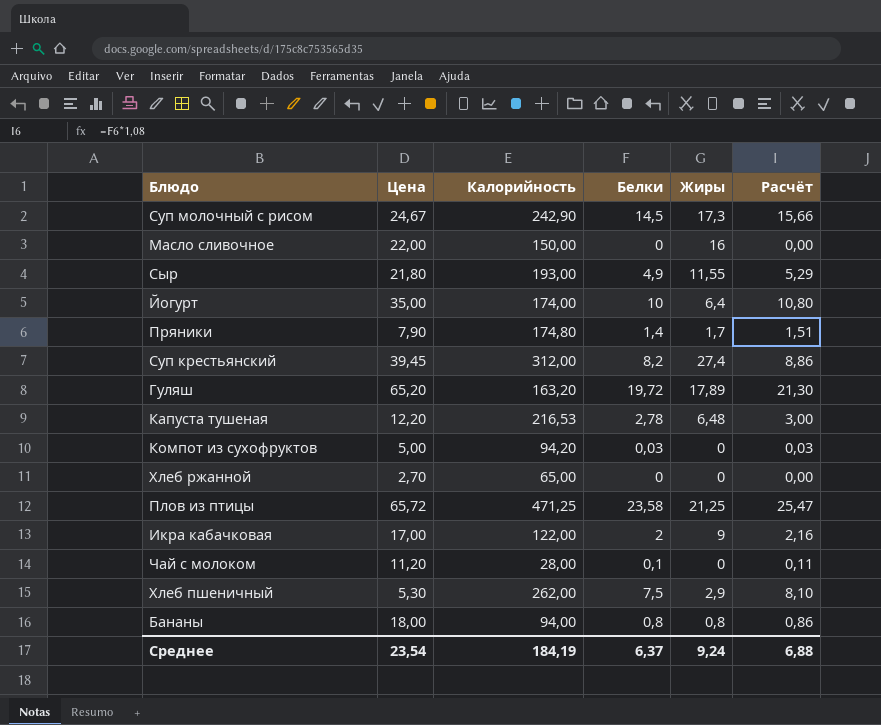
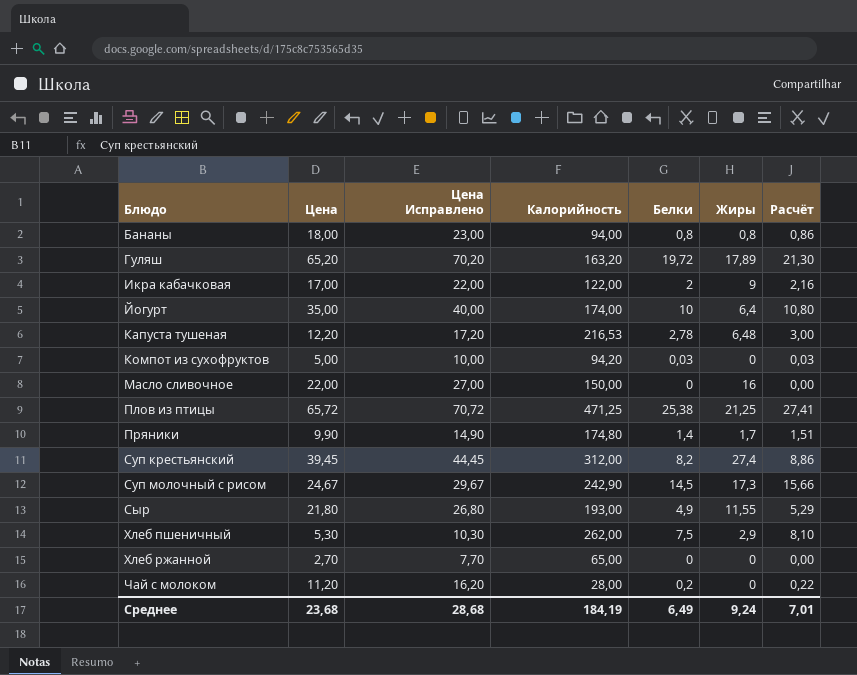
row order: none -> Блюдо ascending
column Цена Исправлено | formula: none -> [Цена] + 5
Плов из птицы | Белки: 23,58 -> 25,38
Плов из птицы | Расчёт: 25,47 -> 27,41
Пряники | Цена: 7,90 -> 9,90
Чай с молоком | Белки: 0,1 -> 0,2
Чай с молоком | Расчёт: 0,11 -> 0,22
Среднее | Цена: 23,54 -> 23,68
Среднее | Белки: 6,37 -> 6,49
Среднее | Расчёт: 6,88 -> 7,01

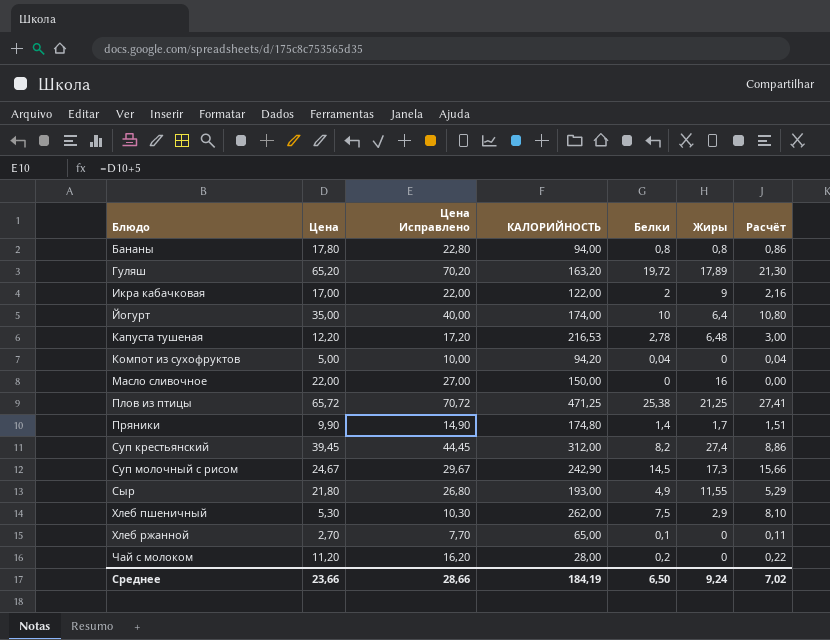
column name: Калорийность -> КАЛОРИЙНОСТЬ
Бананы | Цена: 18,00 -> 17,80
Бананы | Цена Исправлено: 23,00 -> 22,80
Компот из сухофруктов | Белки: 0,03 -> 0,04
Компот из сухофруктов | Расчёт: 0,03 -> 0,04
Хлеб ржанной | Белки: 0 -> 0,1
Хлеб ржанной | Расчёт: 0,00 -> 0,11
Среднее | Цена: 23,68 -> 23,66
Среднее | Цена Исправлено: 28,68 -> 28,66
Среднее | Белки: 6,49 -> 6,50
Среднее | Расчёт: 7,01 -> 7,02

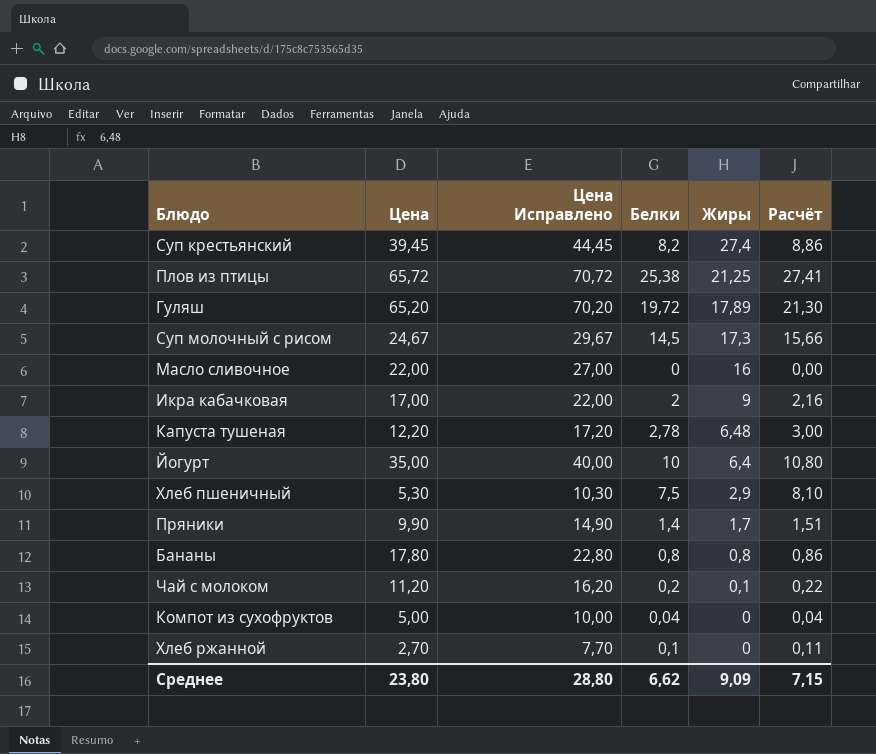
row order: Блюдо ascending -> Жиры descending
column КАЛОРИЙНОСТЬ | position: 4 -> none
row Сыр: 21,80 | 26,80 | 193,00 | 4,9 | 11,55 | 5,29 -> none
Чай с молоком | Жиры: 0 -> 0,1
Среднее | Цена: 23,66 -> 23,80
Среднее | Цена Исправлено: 28,66 -> 28,80
Среднее | Белки: 6,50 -> 6,62
Среднее | Жиры: 9,24 -> 9,09
Среднее | Расчёт: 7,02 -> 7,15

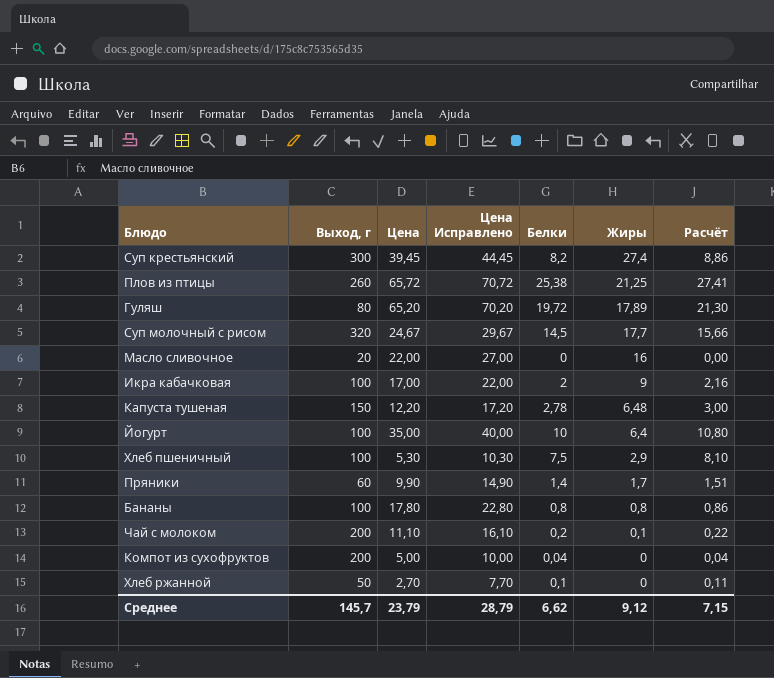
column Выход, г | position: none -> 2
Суп молочный с рисом | Жиры: 17,3 -> 17,7
Чай с молоком | Цена: 11,20 -> 11,10
Чай с молоком | Цена Исправлено: 16,20 -> 16,10
Среднее | Цена: 23,80 -> 23,79
Среднее | Цена Исправлено: 28,80 -> 28,79
Среднее | Жиры: 9,09 -> 9,12

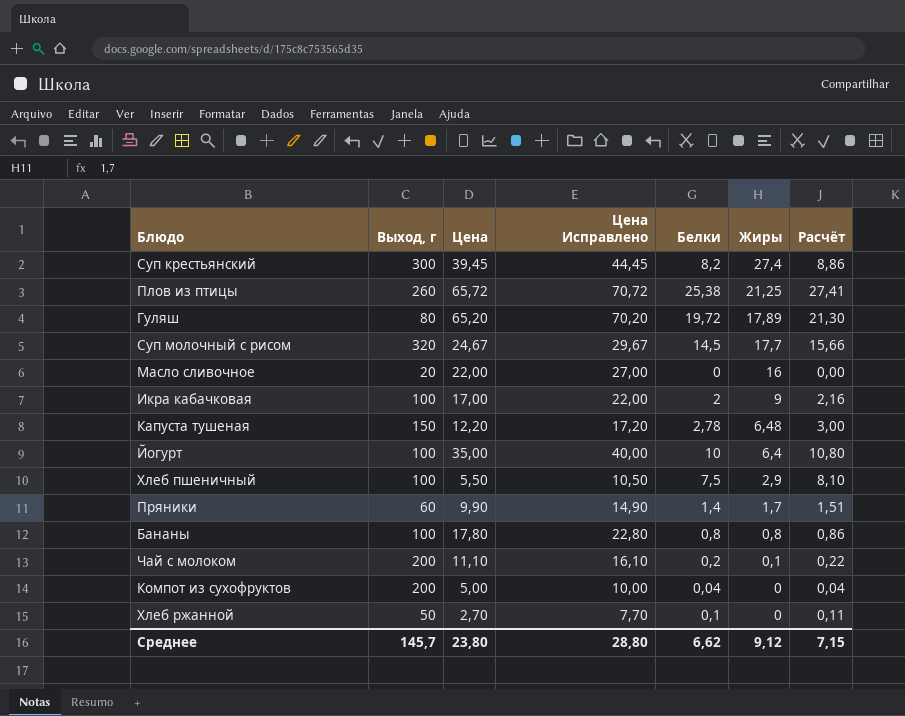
Хлеб пшеничный | Цена: 5,30 -> 5,50
Хлеб пшеничный | Цена Исправлено: 10,30 -> 10,50
Среднее | Цена: 23,79 -> 23,80
Среднее | Цена Исправлено: 28,79 -> 28,80

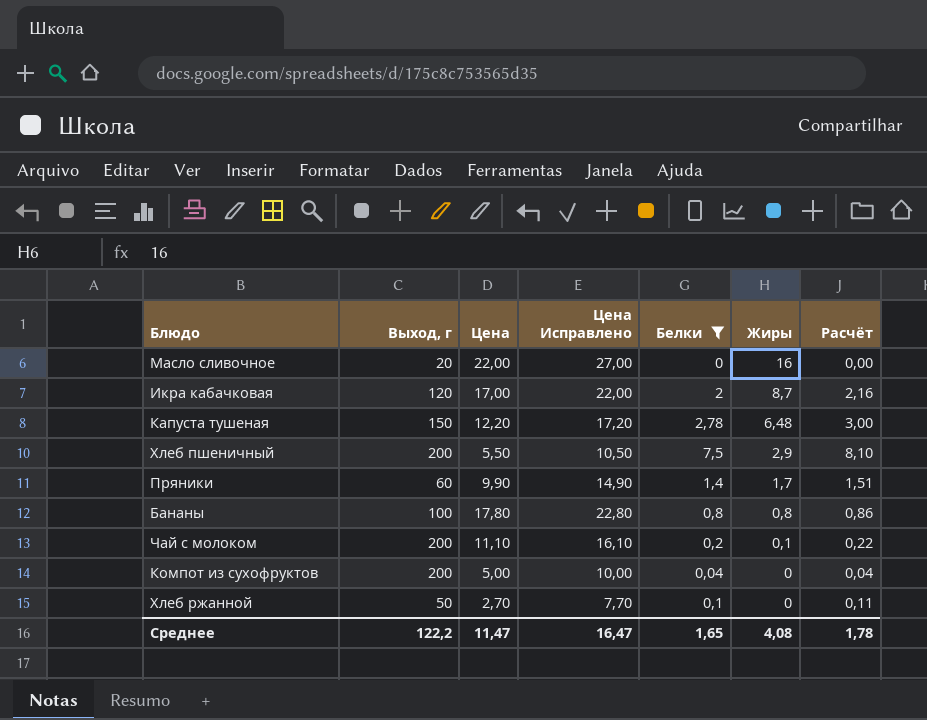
filter: none -> Белки <= 7,5
Икра кабачковая | Выход, г: 100 -> 120
Икра кабачковая | Жиры: 9 -> 8,7
Хлеб пшеничный | Выход, г: 100 -> 200
Среднее | Выход, г: 145,7 -> 122,2
Среднее | Цена: 23,80 -> 11,47
Среднее | Цена Исправлено: 28,80 -> 16,47
Среднее | Белки: 6,62 -> 1,65
Среднее | Жиры: 9,12 -> 4,08
Среднее | Расчёт: 7,15 -> 1,78

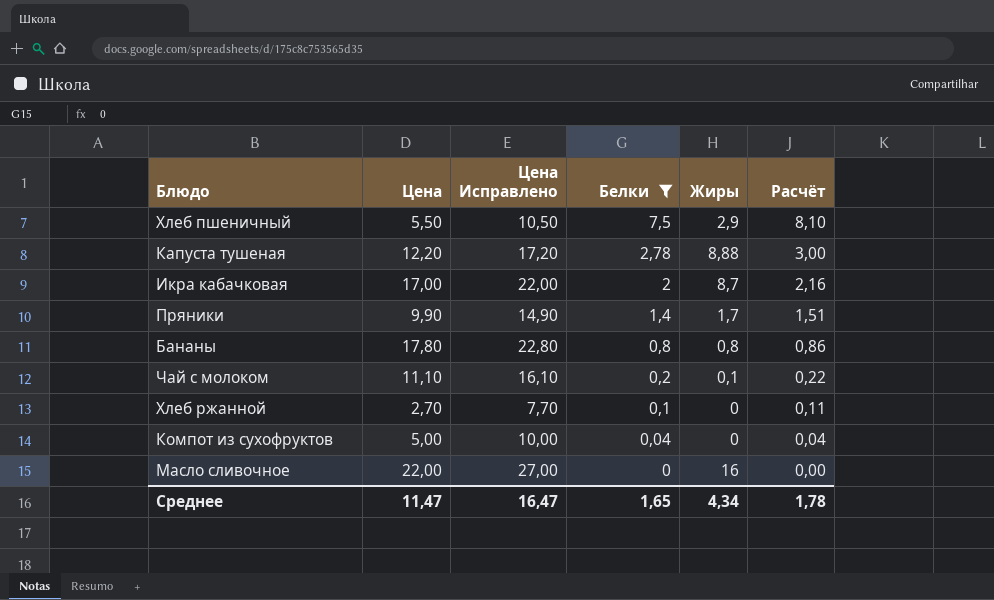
row order: Жиры descending -> Белки descending
column Выход, г | position: 2 -> none
Капуста тушеная | Жиры: 6,48 -> 8,88
Среднее | Жиры: 4,08 -> 4,34

